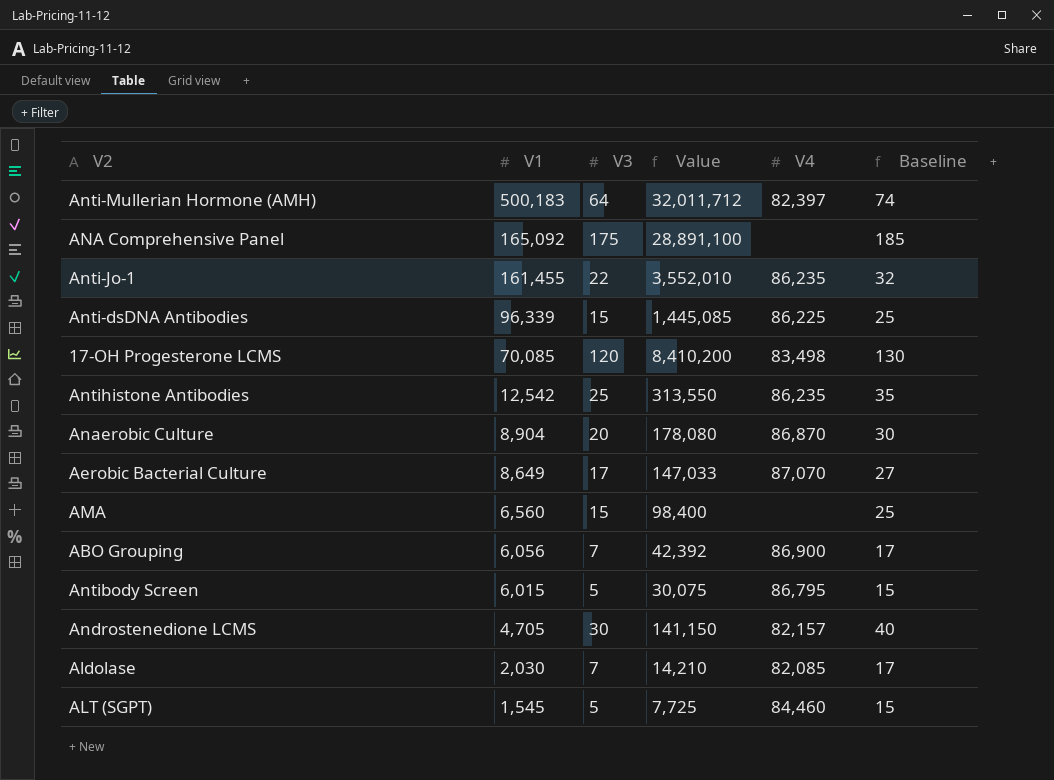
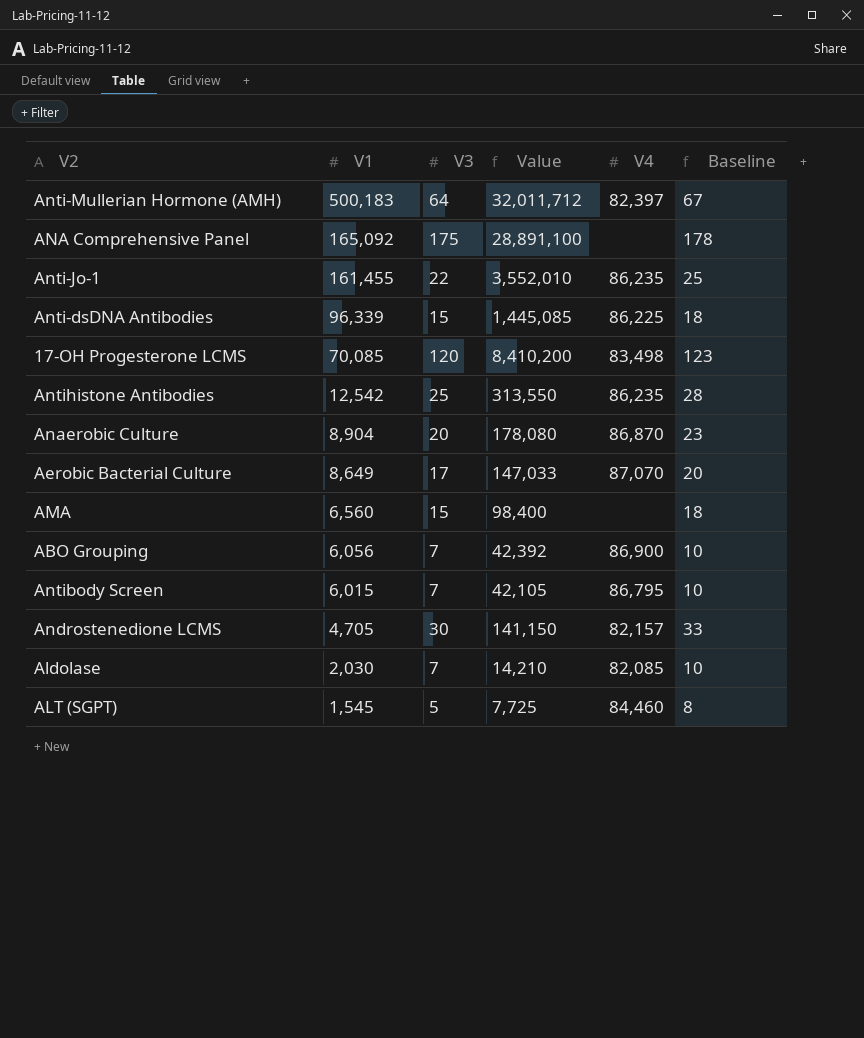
column Baseline | formula: [V3] + 10 -> [V3] + 3
Antibody Screen | V3: 5 -> 7
Antibody Screen | Value: 30,075 -> 42,105

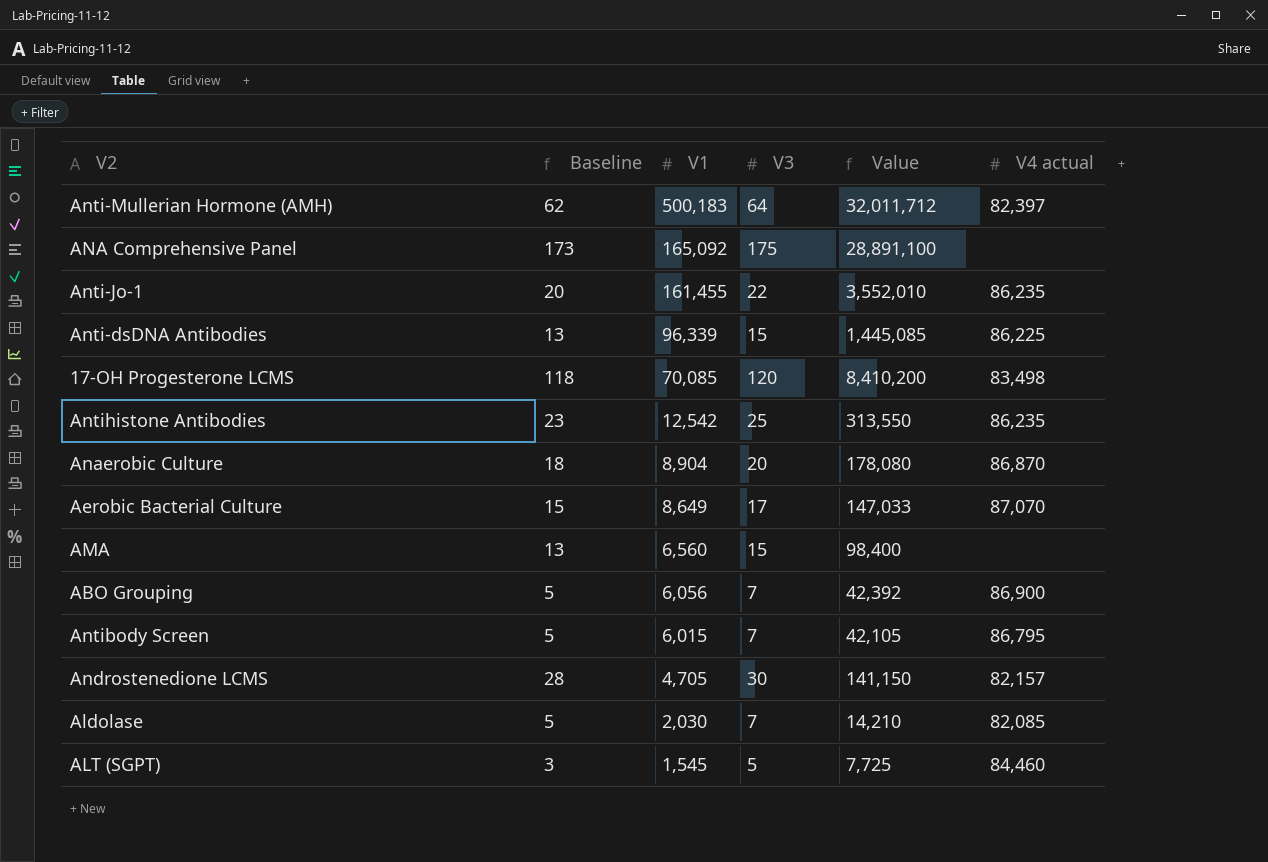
column Baseline | formula: [V3] + 3 -> [V3] - 2
column Baseline | position: 6 -> 2
column name: V4 -> V4 actual

